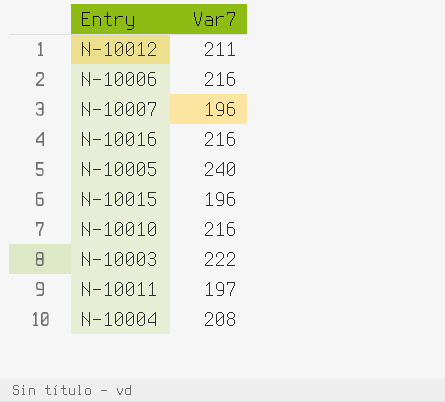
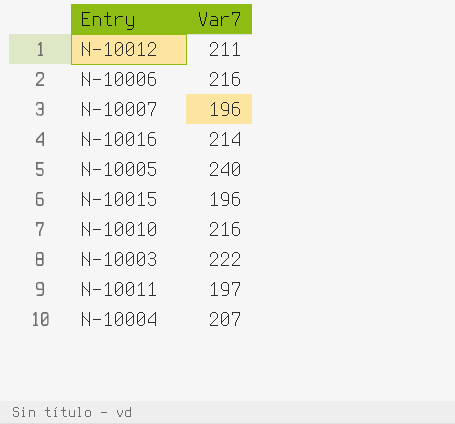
N-10016 | Var7: 216 -> 214
N-10004 | Var7: 208 -> 207

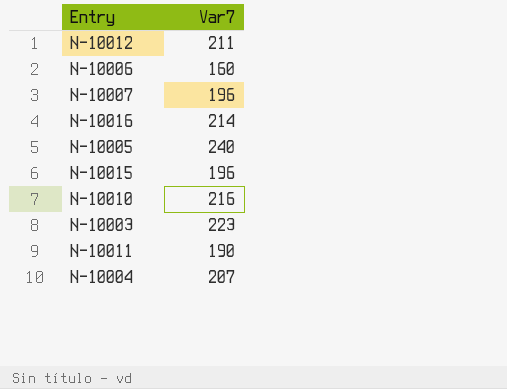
N-10006 | Var7: 216 -> 160
N-10003 | Var7: 222 -> 223
N-10011 | Var7: 197 -> 190

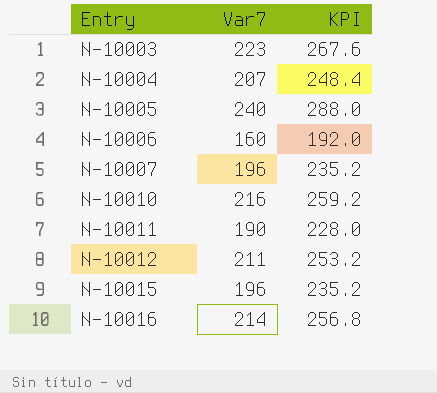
row order: none -> Entry ascending
column KPI | formula: none -> [Var7] * 1.2

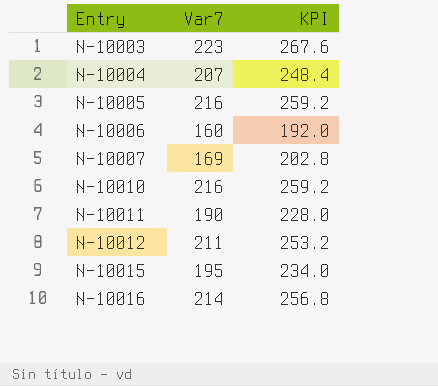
N-10005 | Var7: 240 -> 216
N-10005 | KPI: 288.0 -> 259.2
N-10007 | Var7: 196 -> 169
N-10007 | KPI: 235.2 -> 202.8
N-10015 | Var7: 196 -> 195
N-10015 | KPI: 235.2 -> 234.0

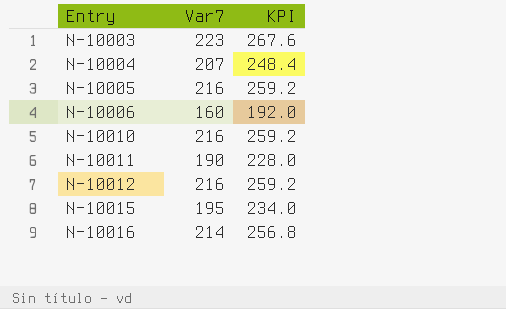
row N-10007: 169 | 202.8 -> none
N-10012 | Var7: 211 -> 216
N-10012 | KPI: 253.2 -> 259.2

